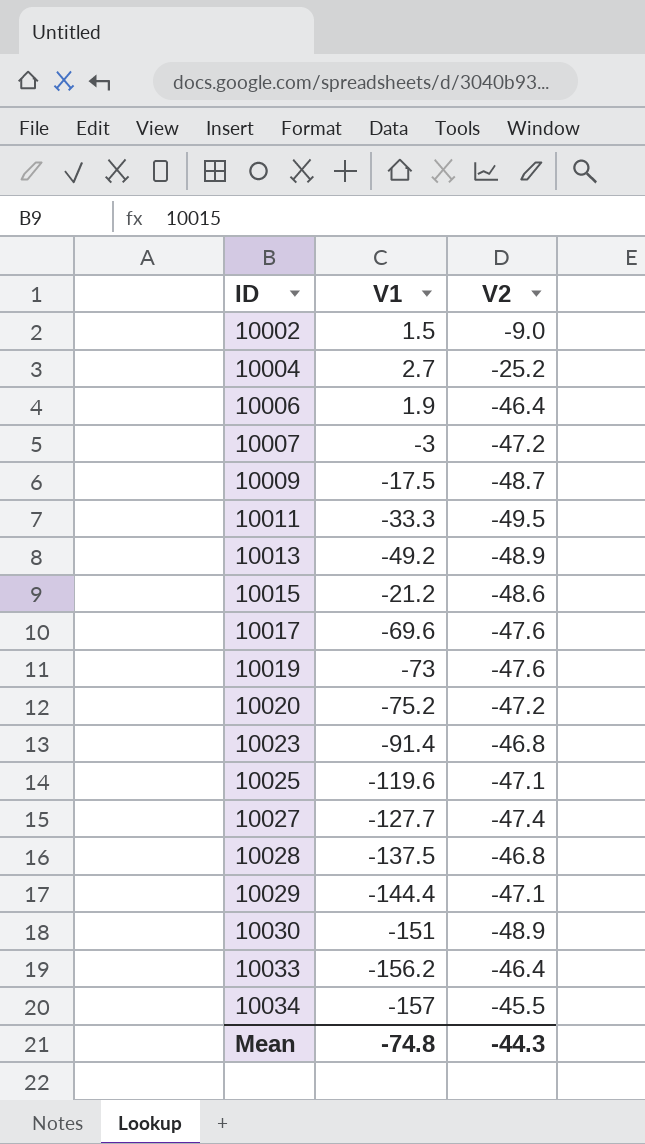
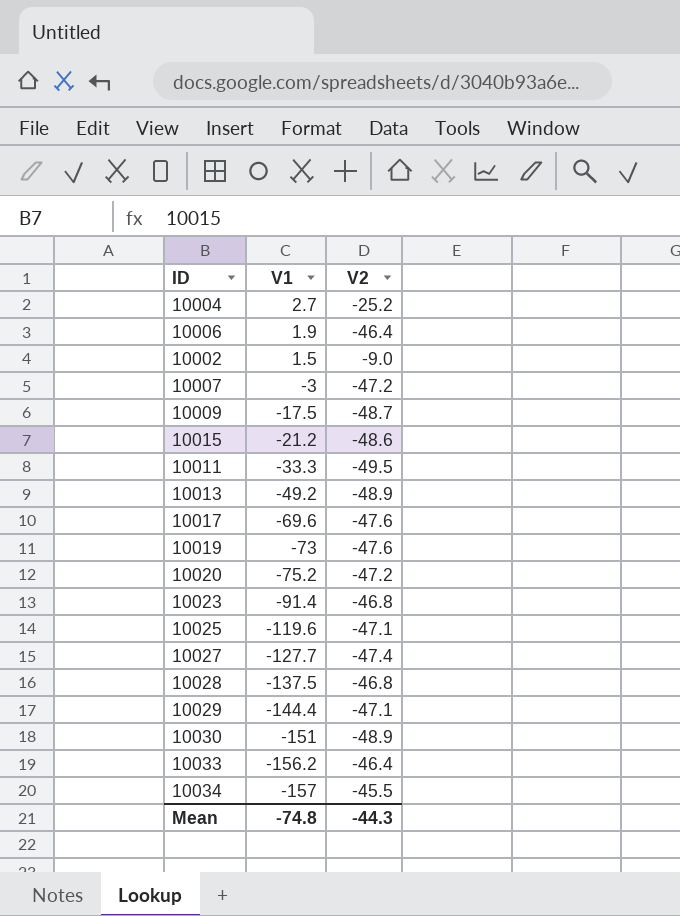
row order: ID ascending -> V1 descending

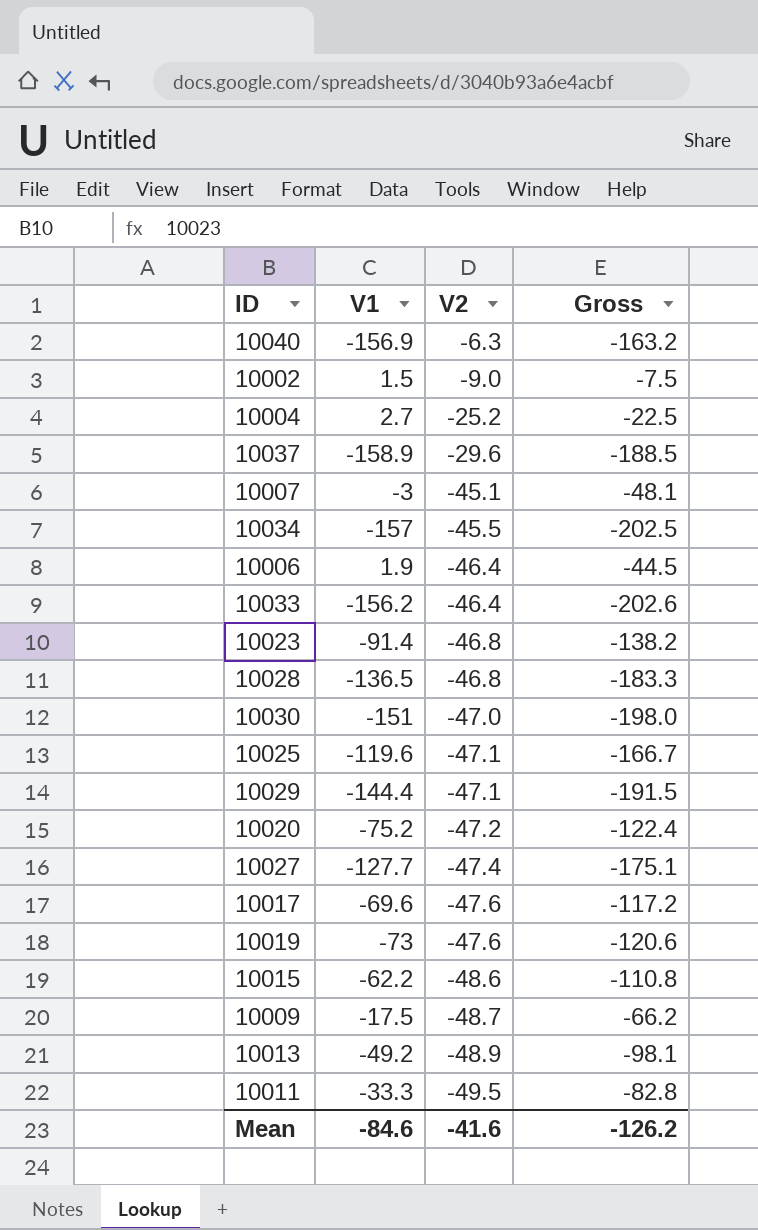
row order: V1 descending -> V2 descending
column Gross | formula: none -> [V1] + [V2]
row 10040: none -> -156.9 | -6.3 | -163.2
row 10037: none -> -158.9 | -29.6 | -188.5
10007 | V2: -47.2 -> -45.1
10028 | V1: -137.5 -> -136.5
10030 | V2: -48.9 -> -47.0
10015 | V1: -21.2 -> -62.2
Mean | V1: -74.8 -> -84.6
Mean | V2: -44.3 -> -41.6

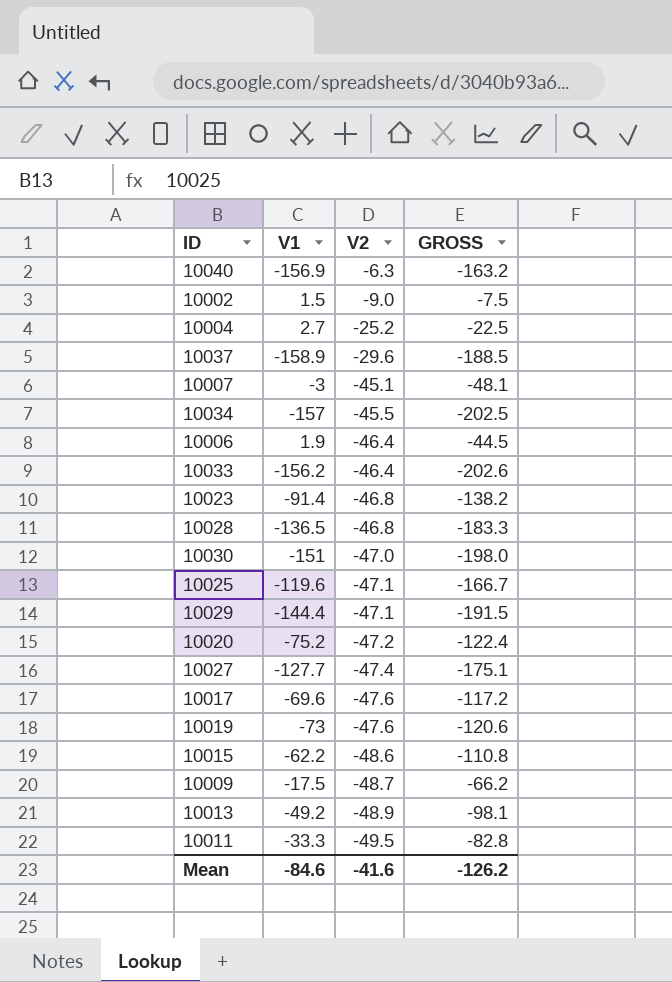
column name: Gross -> GROSS

